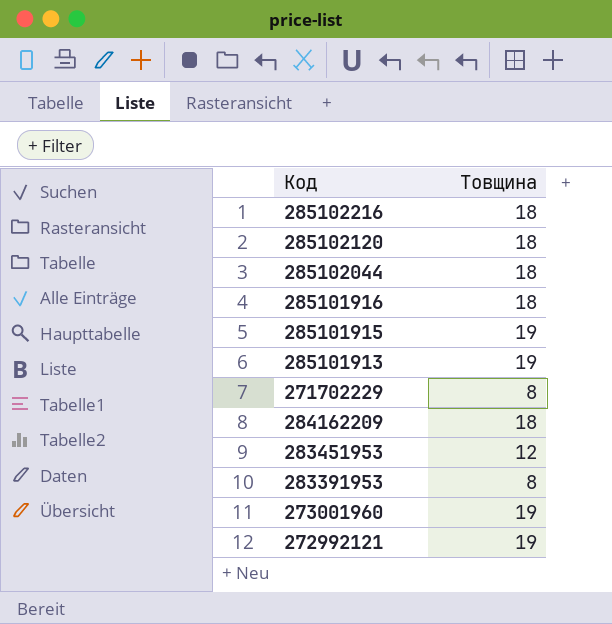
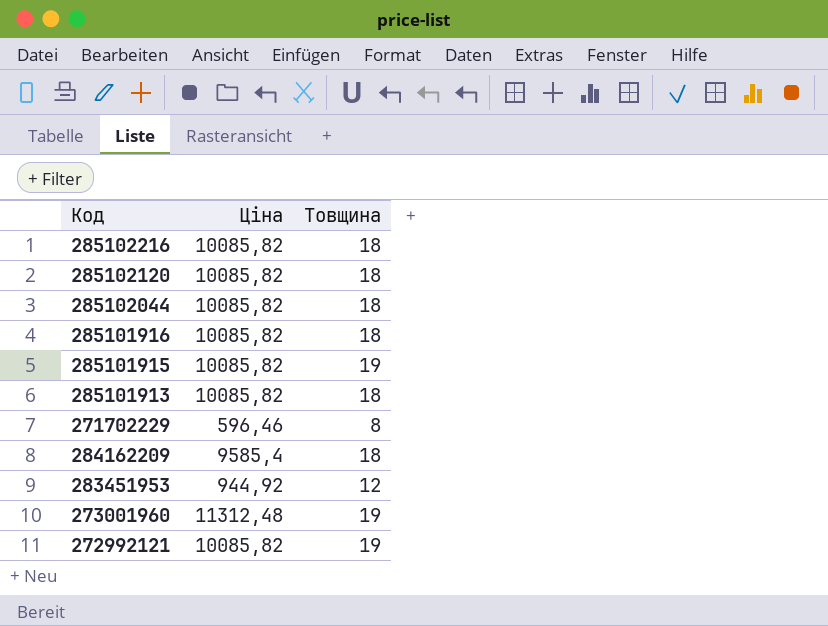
column Ціна | position: none -> 2
row 283391953: 8 -> none
285101913 | Товщина: 19 -> 18

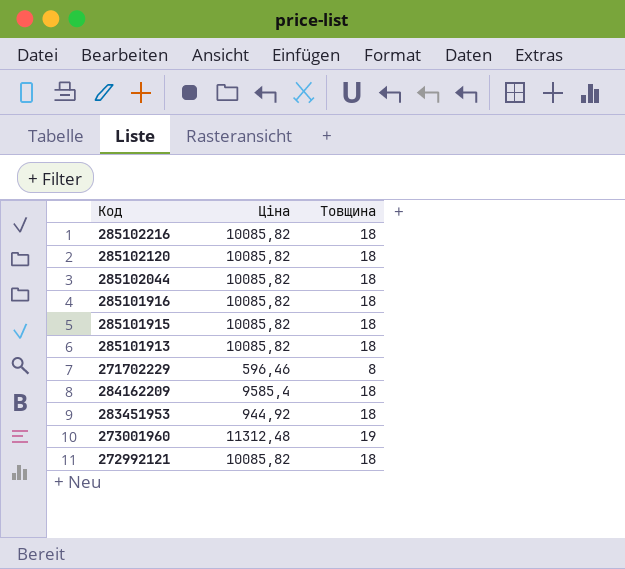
285101915 | Товщина: 19 -> 18
283451953 | Товщина: 12 -> 18
272992121 | Товщина: 19 -> 18

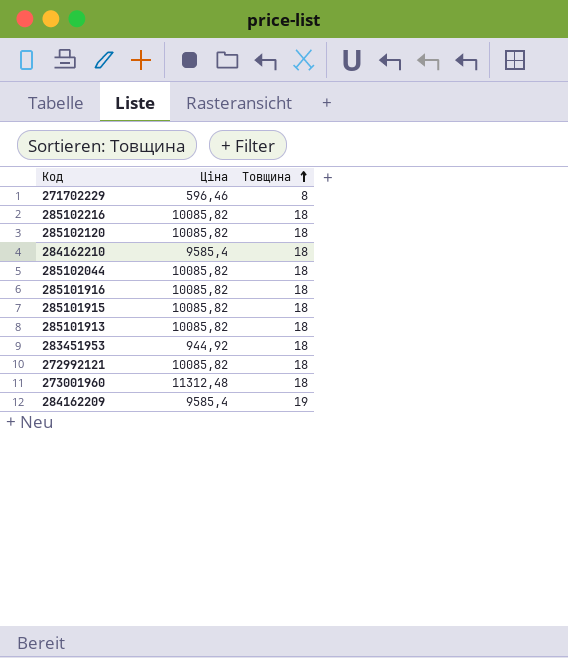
row order: none -> Товщина ascending
row 284162210: none -> 9585,4 | 18
273001960 | Товщина: 19 -> 18
284162209 | Товщина: 18 -> 19

